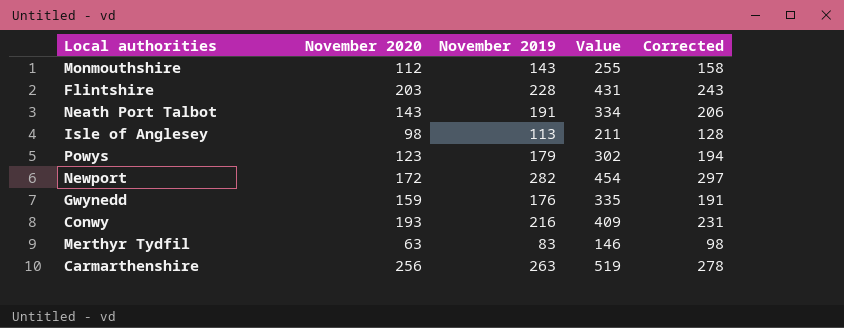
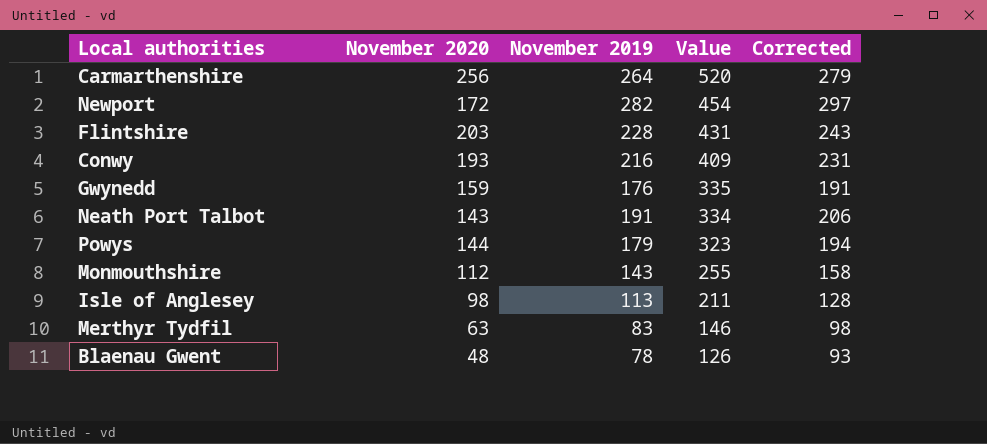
row order: none -> Value descending
Carmarthenshire | November 2019: 263 -> 264
Carmarthenshire | Value: 519 -> 520
Carmarthenshire | Corrected: 278 -> 279
Powys | November 2020: 123 -> 144
Powys | Value: 302 -> 323
row Blaenau Gwent: none -> 48 | 78 | 126 | 93

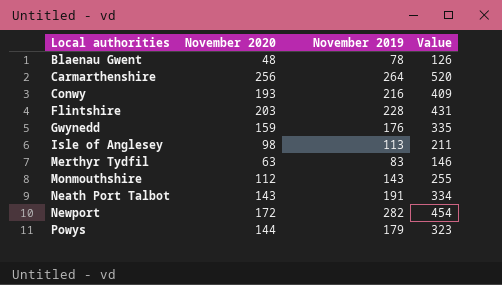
row order: Value descending -> Local authorities ascending
column Corrected | formula: [November 2019] + 15 -> none

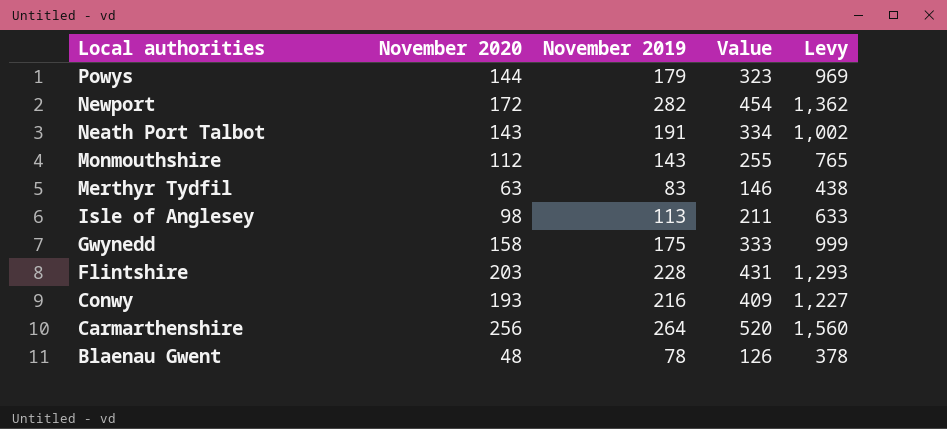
row order: Local authorities ascending -> Local authorities descending
column Levy | formula: none -> [Value] * 3
Gwynedd | November 2020: 159 -> 158
Gwynedd | November 2019: 176 -> 175
Gwynedd | Value: 335 -> 333

